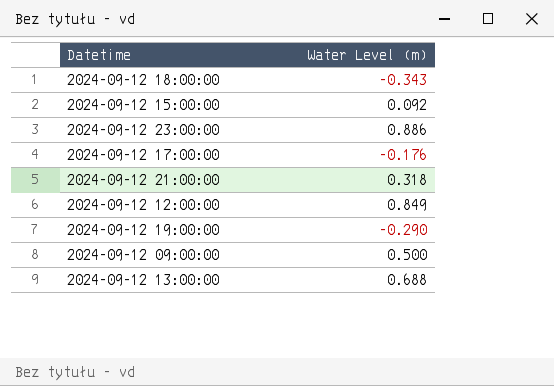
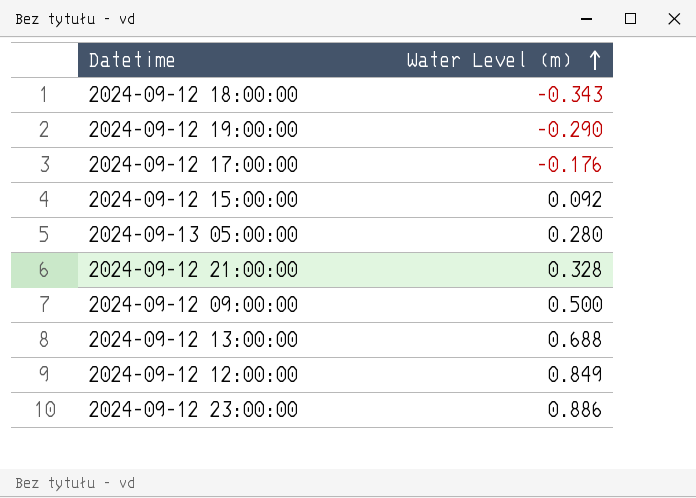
row order: none -> Water Level (m) ascending
row 2024-09-13 05:00:00: none -> 0.280
2024-09-12 21:00:00 | Water Level (m): 0.318 -> 0.328

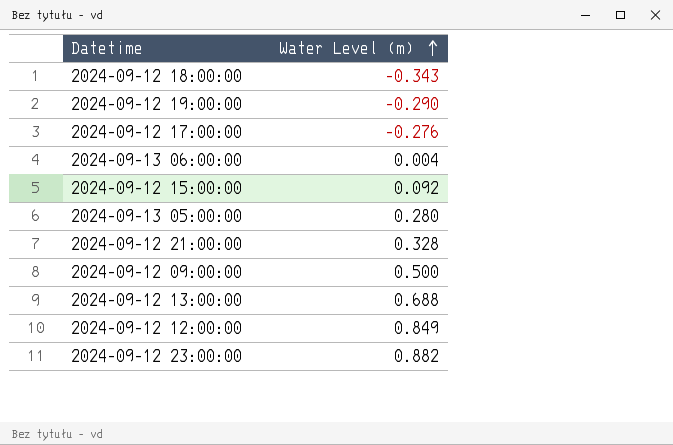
2024-09-12 17:00:00 | Water Level (m): -0.176 -> -0.276
row 2024-09-13 06:00:00: none -> 0.004
2024-09-12 23:00:00 | Water Level (m): 0.886 -> 0.882

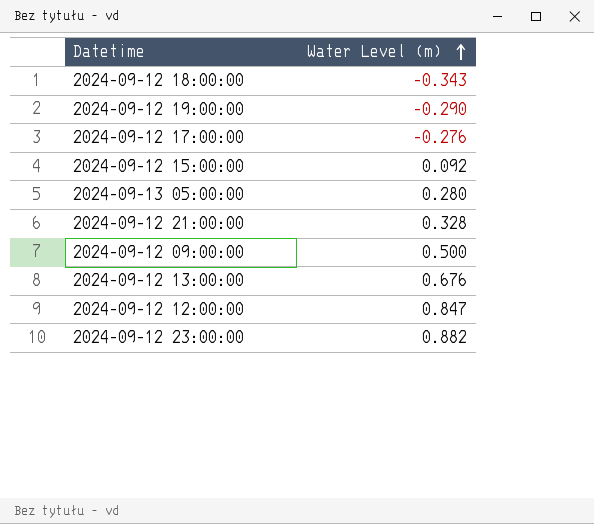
row 2024-09-13 06:00:00: 0.004 -> none
2024-09-12 13:00:00 | Water Level (m): 0.688 -> 0.676
2024-09-12 12:00:00 | Water Level (m): 0.849 -> 0.847

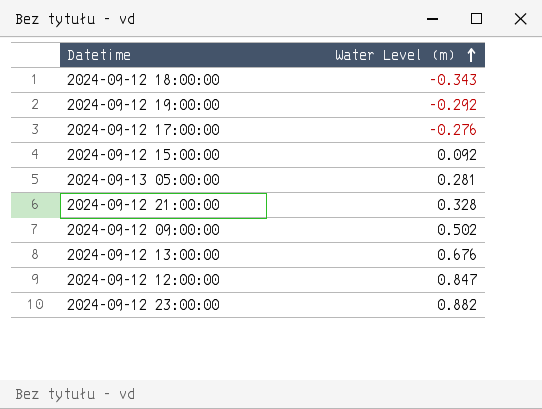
2024-09-12 19:00:00 | Water Level (m): -0.290 -> -0.292
2024-09-13 05:00:00 | Water Level (m): 0.280 -> 0.281
2024-09-12 09:00:00 | Water Level (m): 0.500 -> 0.502

